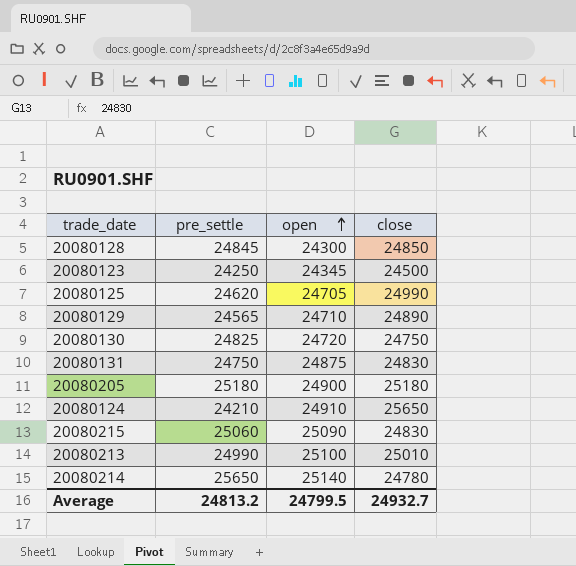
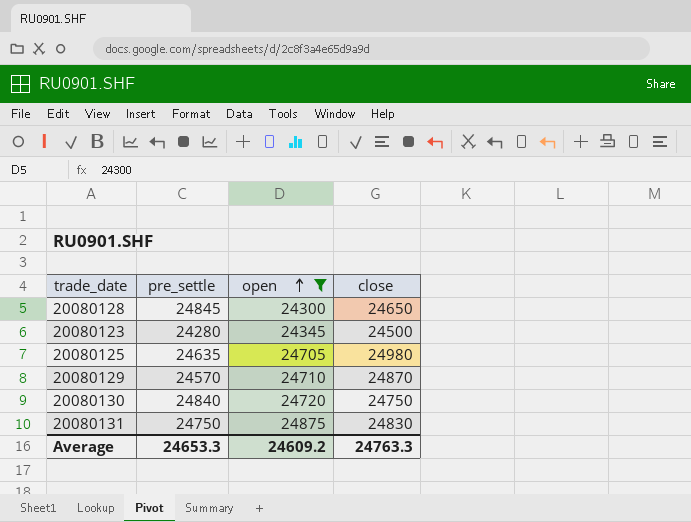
filter: none -> open <= 24875
20080128 | close: 24850 -> 24650
20080123 | pre_settle: 24250 -> 24280
20080125 | pre_settle: 24620 -> 24635
20080125 | close: 24990 -> 24980
20080129 | pre_settle: 24565 -> 24570
20080129 | close: 24890 -> 24870
20080130 | pre_settle: 24825 -> 24840
Average | pre_settle: 24813.2 -> 24653.3
Average | open: 24799.5 -> 24609.2
Average | close: 24932.7 -> 24763.3

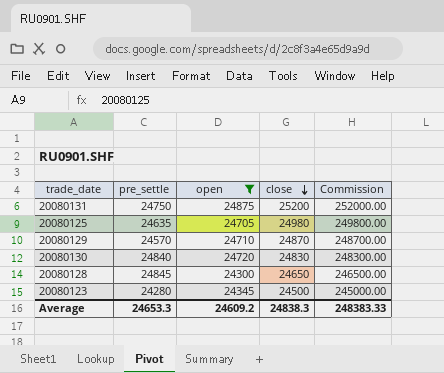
row order: open ascending -> close descending
column Commission | formula: none -> [close] * 10
20080131 | close: 24830 -> 25200
20080130 | close: 24750 -> 24830
Average | close: 24763.3 -> 24838.3

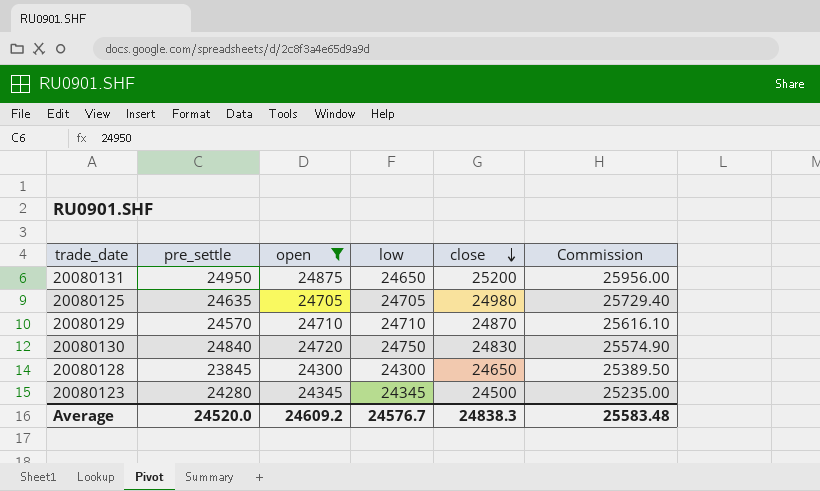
column low | position: none -> 4
column Commission | formula: [close] * 10 -> [close] * 1.03
20080131 | pre_settle: 24750 -> 24950
20080128 | pre_settle: 24845 -> 23845
Average | pre_settle: 24653.3 -> 24520.0
Average | Commission: 248383.33 -> 25583.48

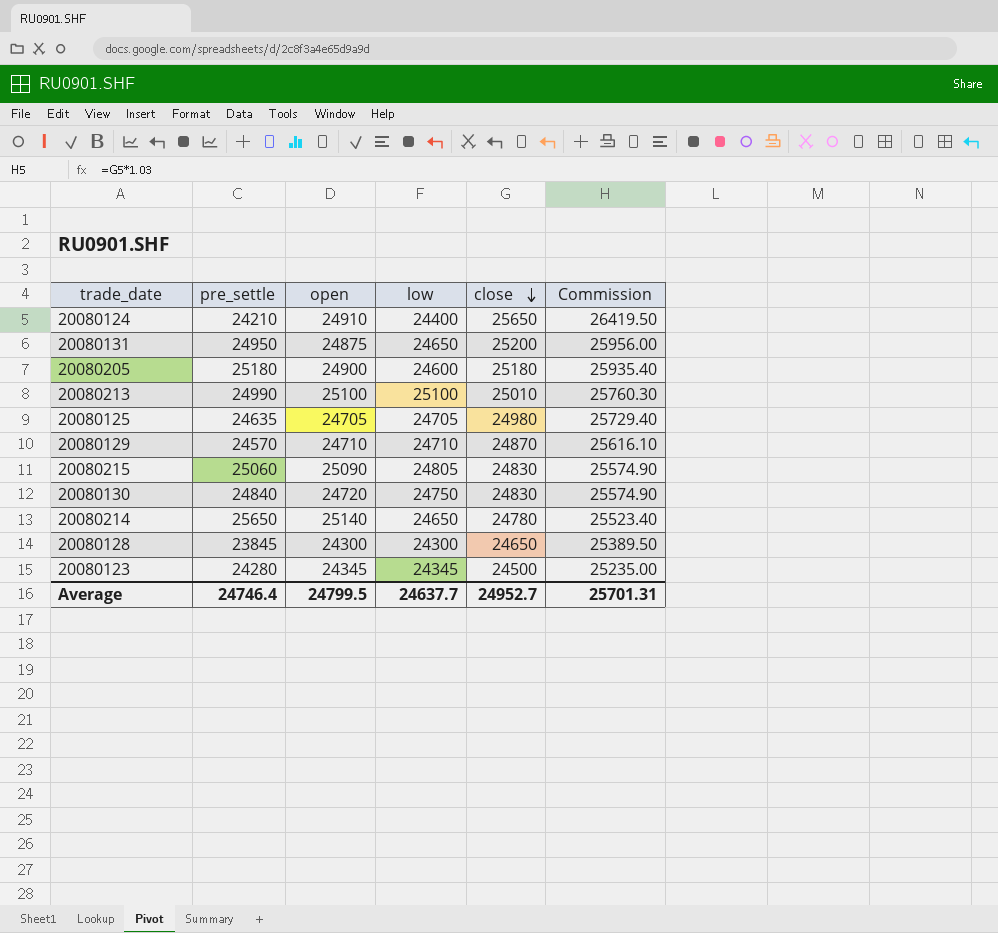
filter: open <= 24875 -> none
Average | pre_settle: 24520.0 -> 24746.4
Average | open: 24609.2 -> 24799.5
Average | low: 24576.7 -> 24637.7
Average | close: 24838.3 -> 24952.7
Average | Commission: 25583.48 -> 25701.31

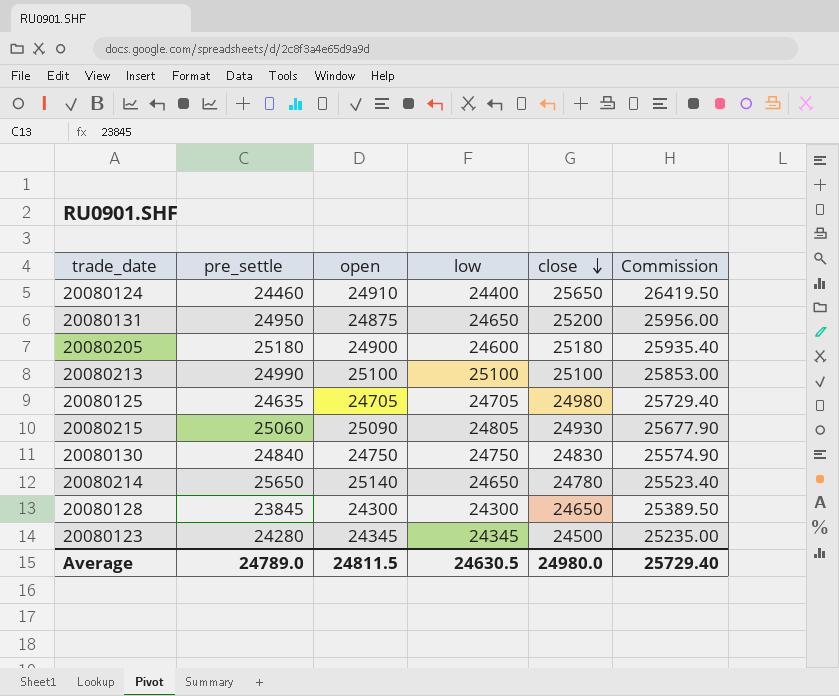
row 20080129: 24570 | 24710 | 24710 | 24870 | 25616.10 -> none
20080124 | pre_settle: 24210 -> 24460
20080213 | close: 25010 -> 25100
20080213 | Commission: 25760.30 -> 25853.00
20080215 | close: 24830 -> 24930
20080215 | Commission: 25574.90 -> 25677.90
20080130 | open: 24720 -> 24750
Average | pre_settle: 24746.4 -> 24789.0
Average | open: 24799.5 -> 24811.5
Average | low: 24637.7 -> 24630.5
Average | close: 24952.7 -> 24980.0
Average | Commission: 25701.31 -> 25729.40

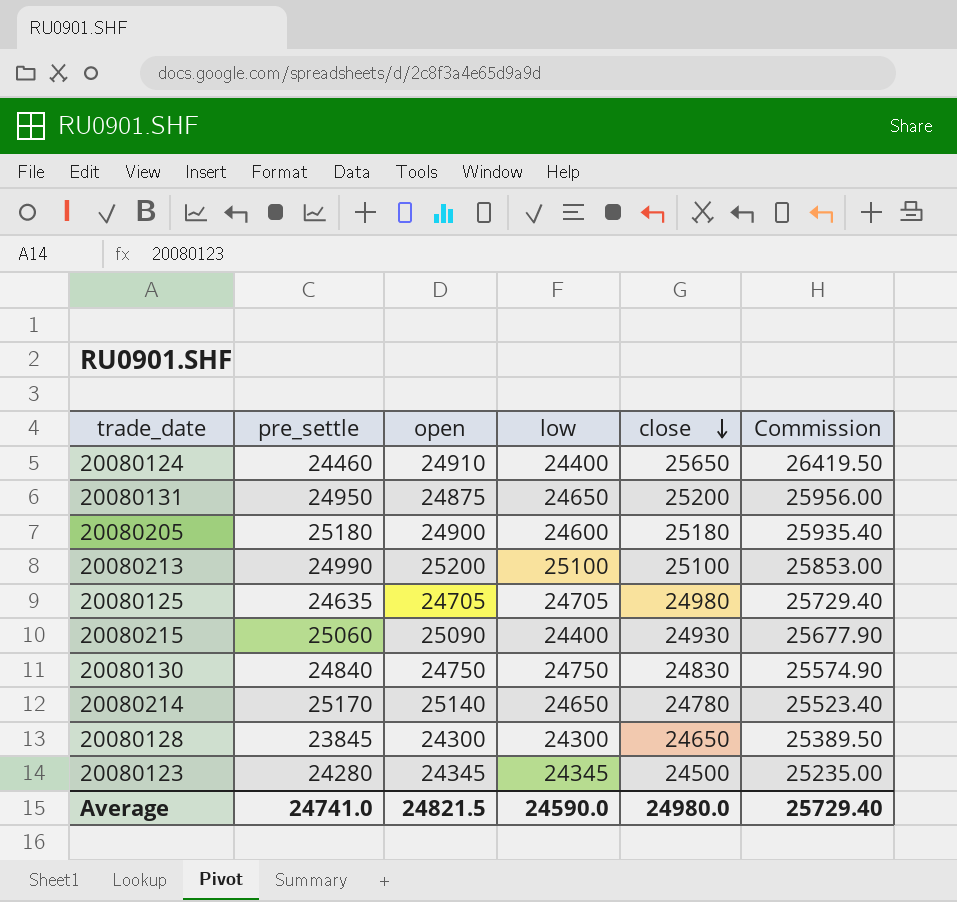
20080213 | open: 25100 -> 25200
20080215 | low: 24805 -> 24400
20080214 | pre_settle: 25650 -> 25170
Average | pre_settle: 24789.0 -> 24741.0
Average | open: 24811.5 -> 24821.5
Average | low: 24630.5 -> 24590.0

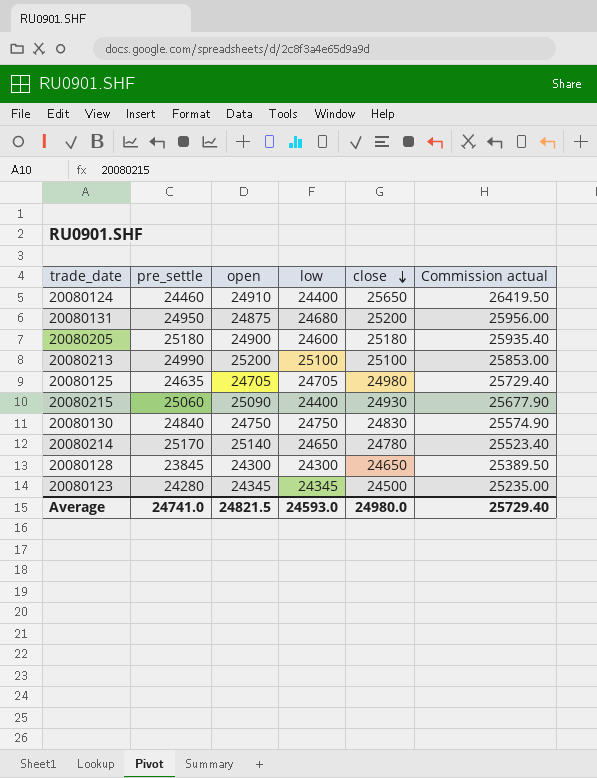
column name: Commission -> Commission actual
20080131 | low: 24650 -> 24680
Average | low: 24590.0 -> 24593.0

